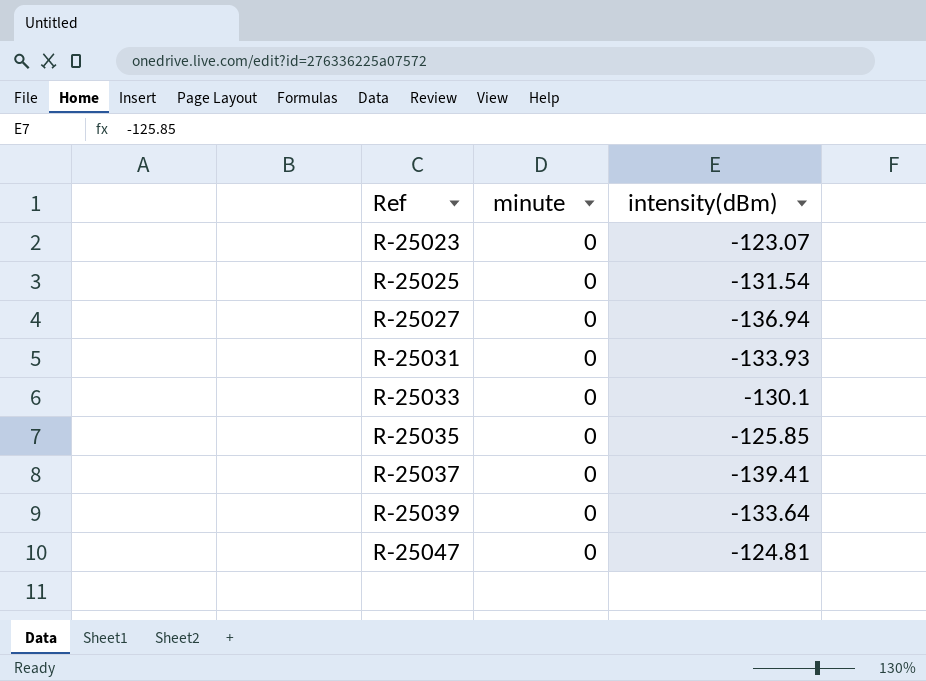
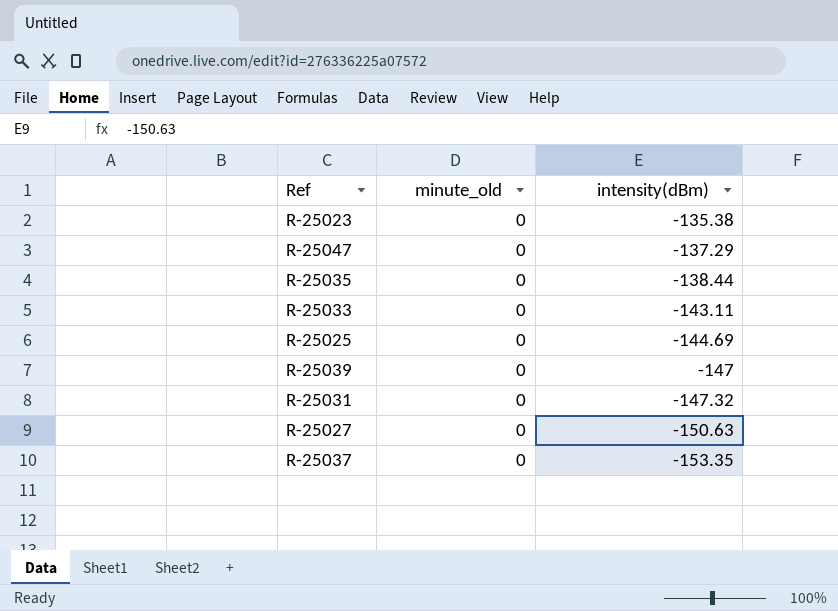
row order: Ref ascending -> intensity(dBm) descending
column name: minute -> minute_old
R-25023 | intensity(dBm): -123.07 -> -135.38
R-25047 | intensity(dBm): -124.81 -> -137.29
R-25035 | intensity(dBm): -125.85 -> -138.44
R-25033 | intensity(dBm): -130.1 -> -143.11
R-25025 | intensity(dBm): -131.54 -> -144.69
R-25039 | intensity(dBm): -133.64 -> -147
R-25031 | intensity(dBm): -133.93 -> -147.32
R-25027 | intensity(dBm): -136.94 -> -150.63
R-25037 | intensity(dBm): -139.41 -> -153.35

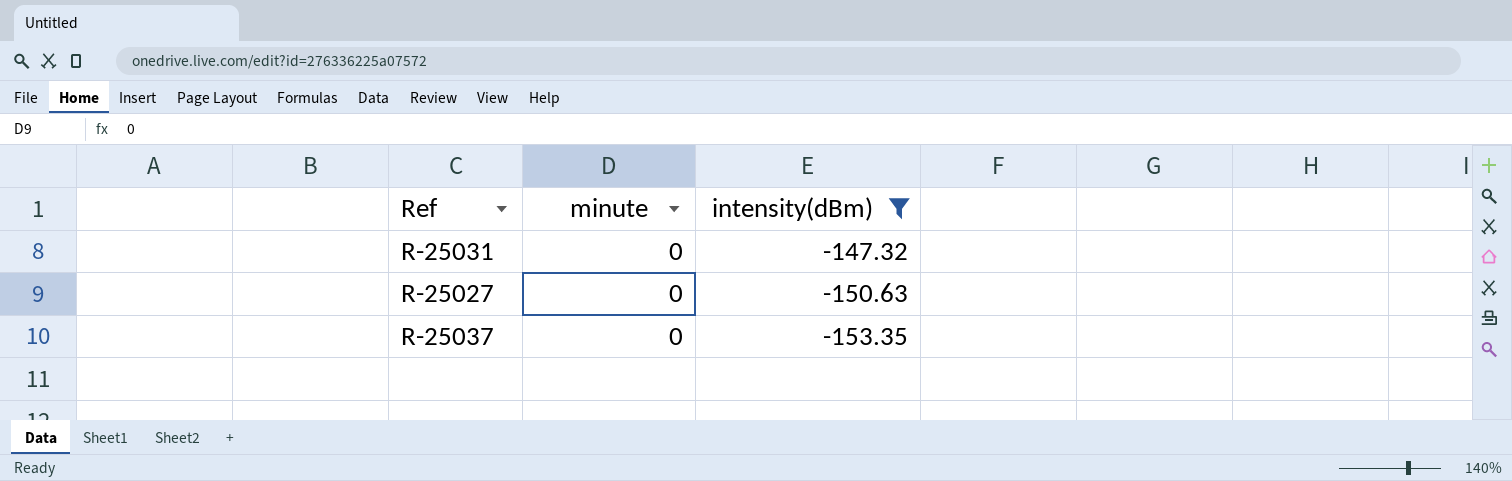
filter: none -> intensity(dBm) <= -147.32
column name: minute_old -> minute

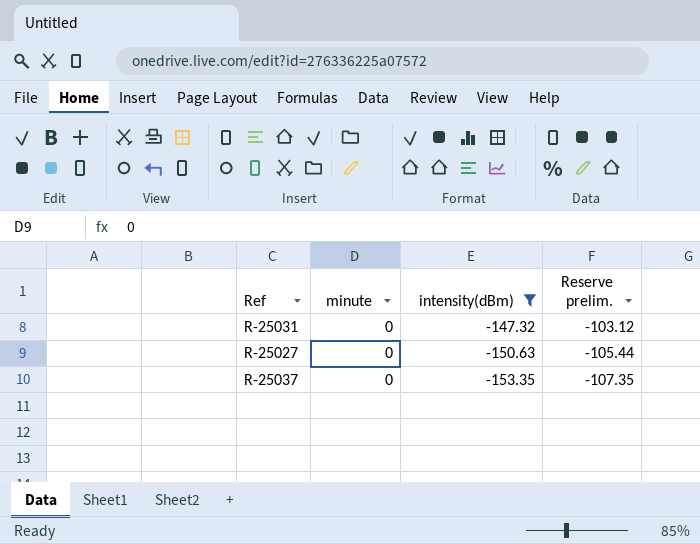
column Reserve prelim. | formula: none -> [intensity(dBm)] * 0.7

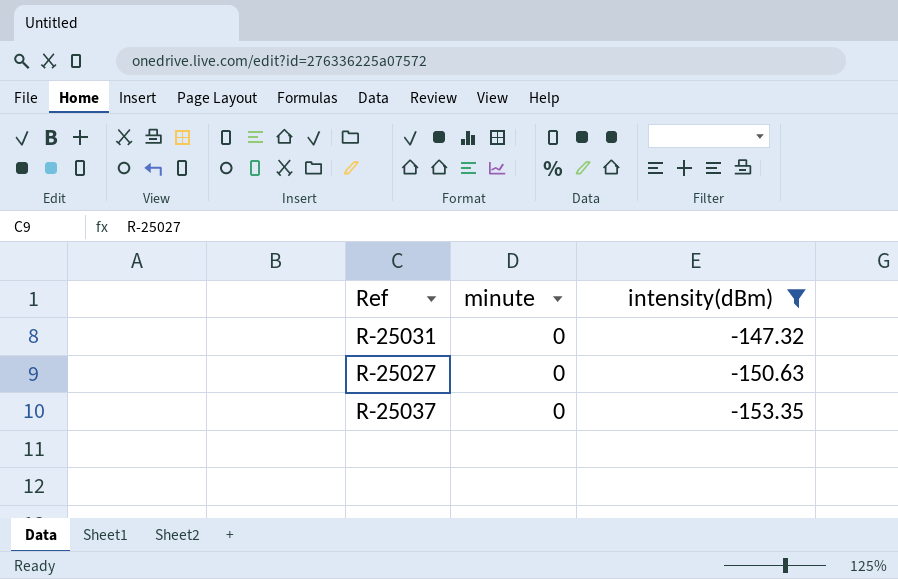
column Reserve prelim. | formula: [intensity(dBm)] * 0.7 -> none

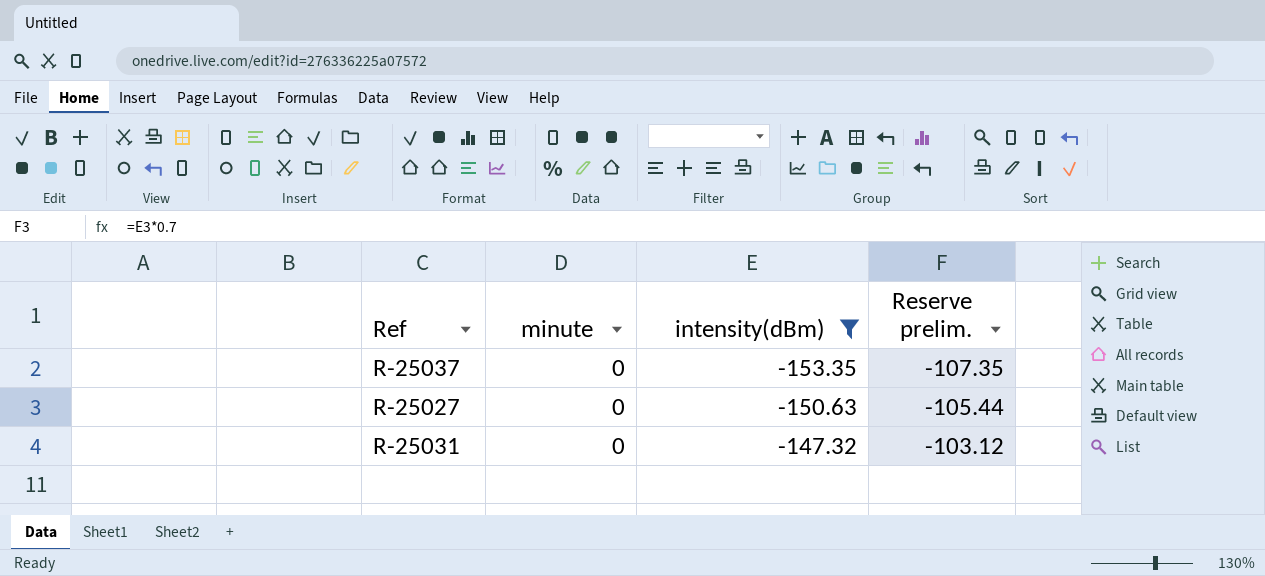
row order: intensity(dBm) descending -> intensity(dBm) ascending
column Reserve prelim. | formula: none -> [intensity(dBm)] * 0.7

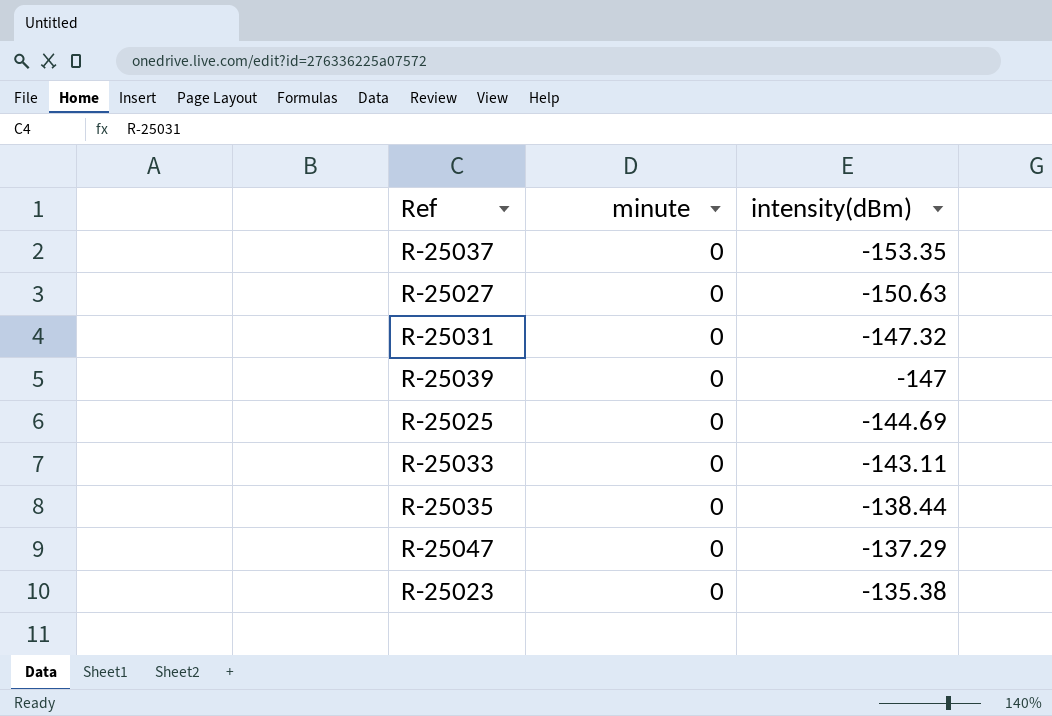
filter: intensity(dBm) <= -147.32 -> none
column Reserve prelim. | formula: [intensity(dBm)] * 0.7 -> none

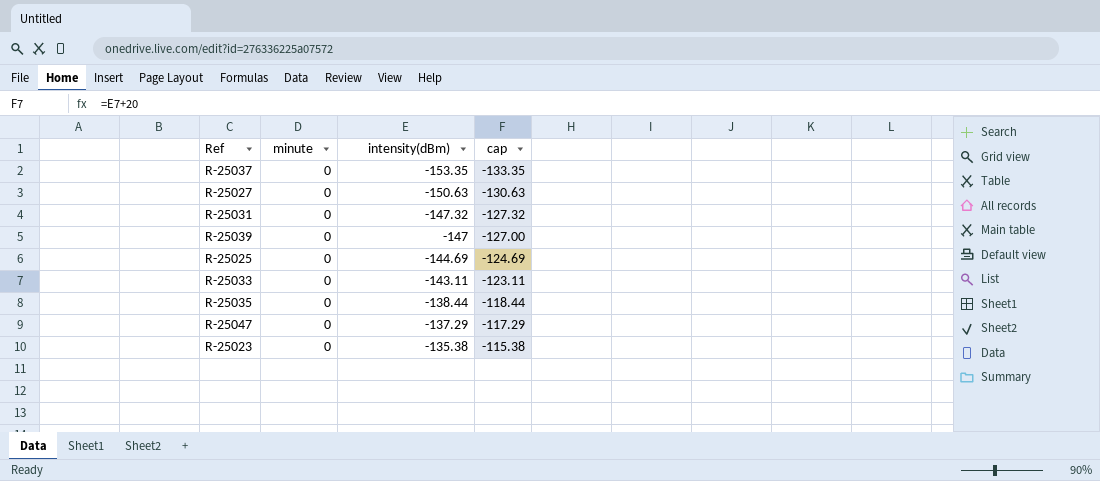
column cap | formula: none -> [intensity(dBm)] + 20

